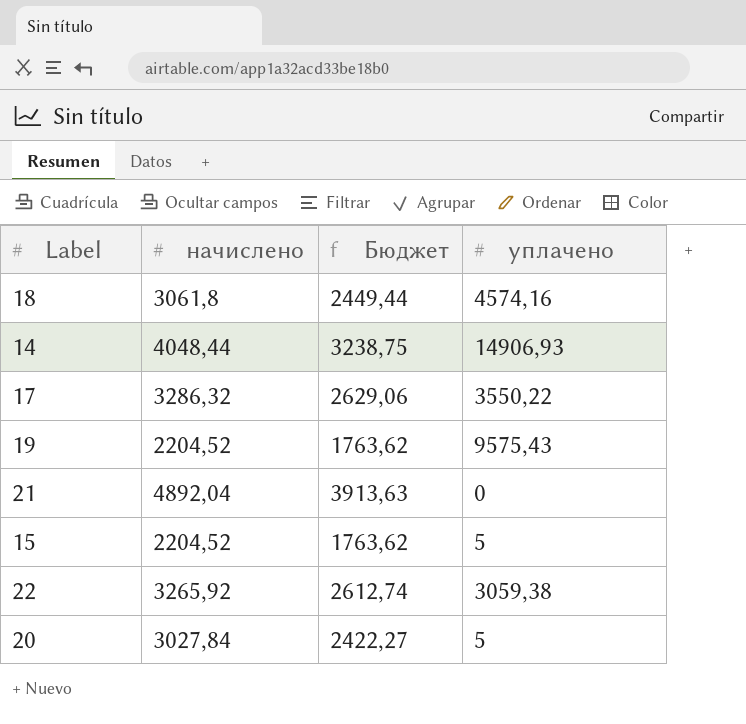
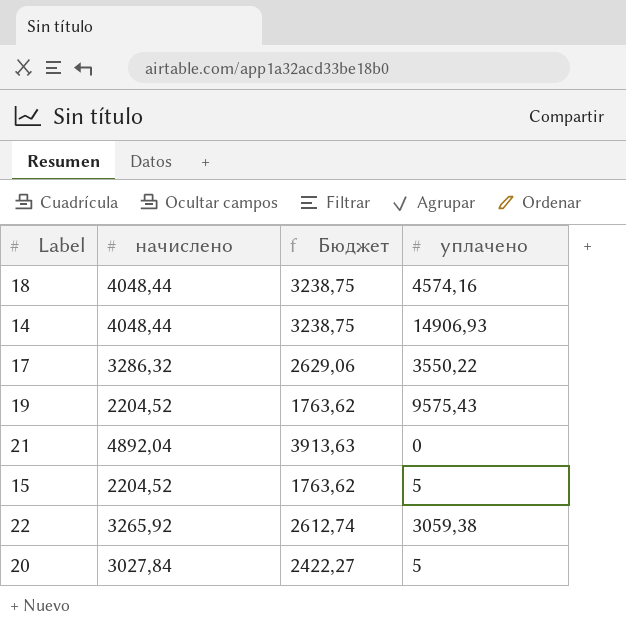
18 | начислено: 3061,8 -> 4048,44
18 | Бюджет: 2449,44 -> 3238,75

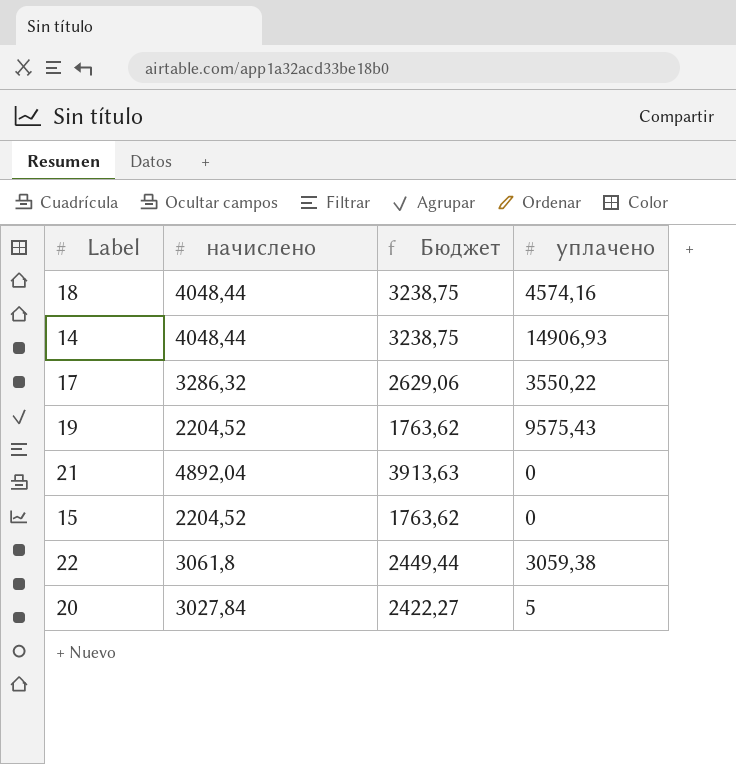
15 | уплачено: 5 -> 0
22 | начислено: 3265,92 -> 3061,8
22 | Бюджет: 2612,74 -> 2449,44

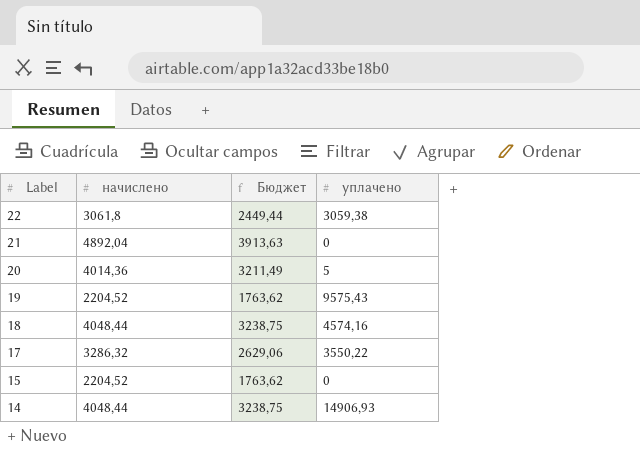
row order: none -> Label descending
20 | начислено: 3027,84 -> 4014,36
20 | Бюджет: 2422,27 -> 3211,49

